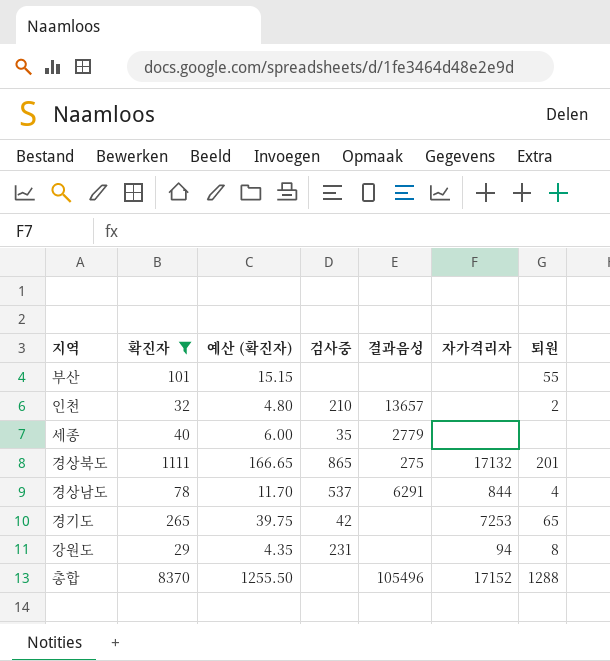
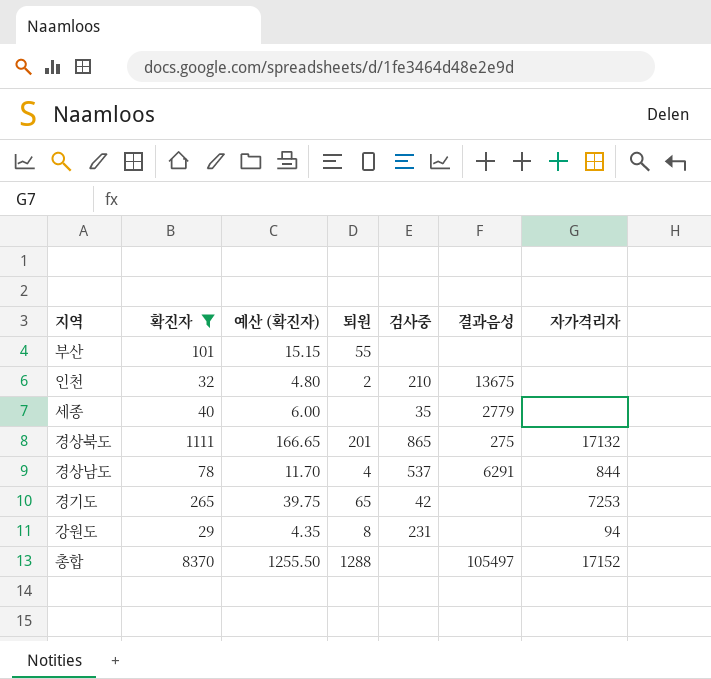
column 퇴원 | position: 7 -> 4
인천 | 결과음성: 13657 -> 13675
총합 | 결과음성: 105496 -> 105497

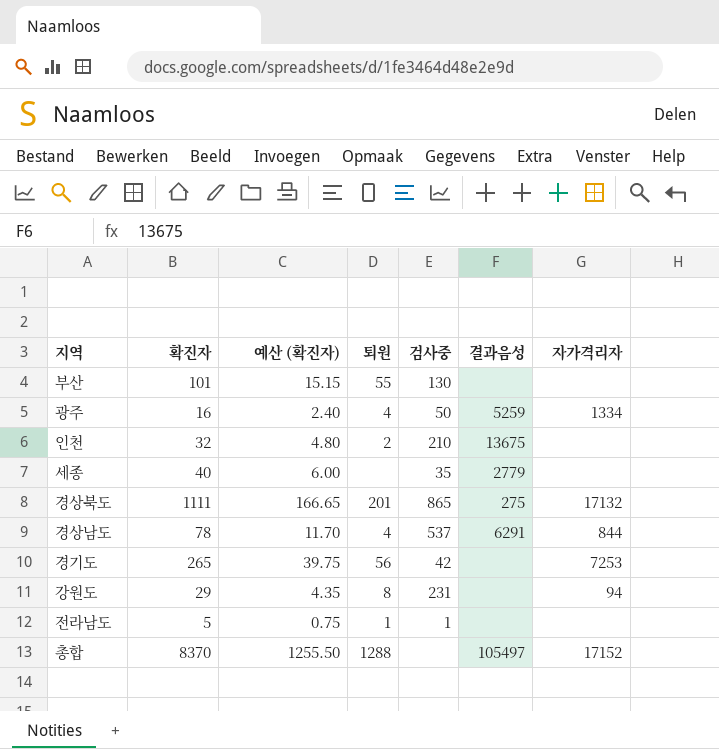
filter: 확진자 >= 29 -> none
부산 | 검사중: none -> 130
경기도 | 퇴원: 65 -> 56

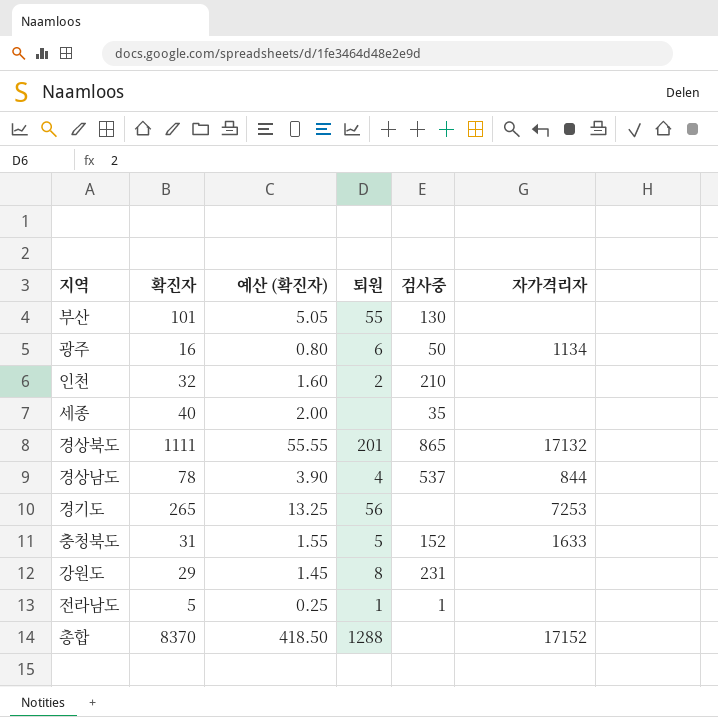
column 결과음성 | position: 6 -> none
column 예산 (확진자) | formula: [확진자] * 0.15 -> [확진자] * 0.05
광주 | 퇴원: 4 -> 6
광주 | 자가격리자: 1334 -> 1134
경기도 | 검사중: 42 -> none
row 충청북도: none -> 31 | 1.55 | 5 | 152 | 1633
강원도 | 자가격리자: 94 -> none

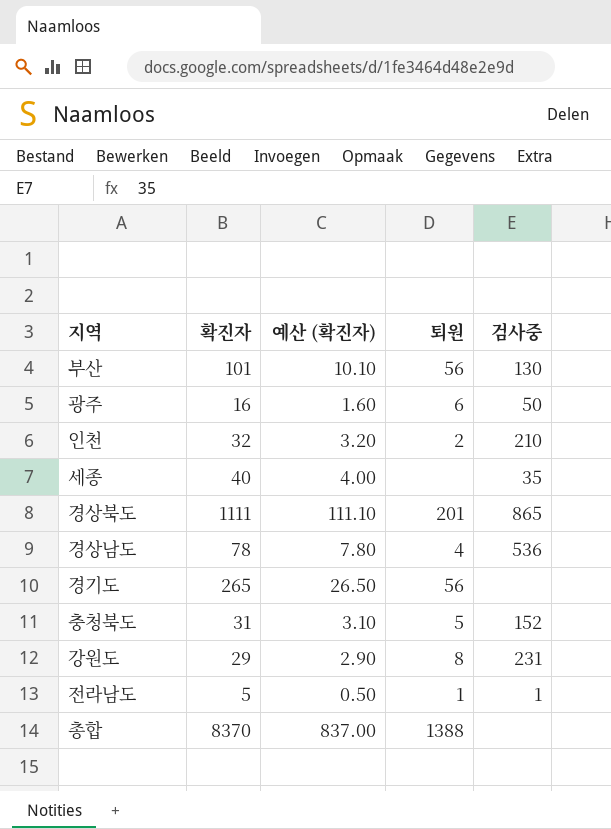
column 자가격리자 | position: 6 -> none
column 예산 (확진자) | formula: [확진자] * 0.05 -> [확진자] * 0.1
부산 | 퇴원: 55 -> 56
경상남도 | 검사중: 537 -> 536
총합 | 퇴원: 1288 -> 1388

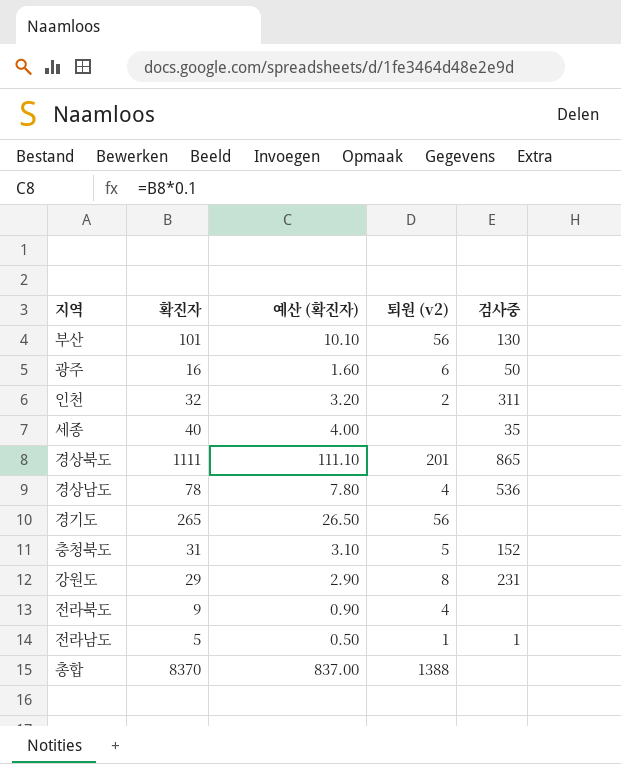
column name: 퇴원 -> 퇴원 (v2)
인천 | 검사중: 210 -> 311
row 전라북도: none -> 9 | 0.90 | 4 | none

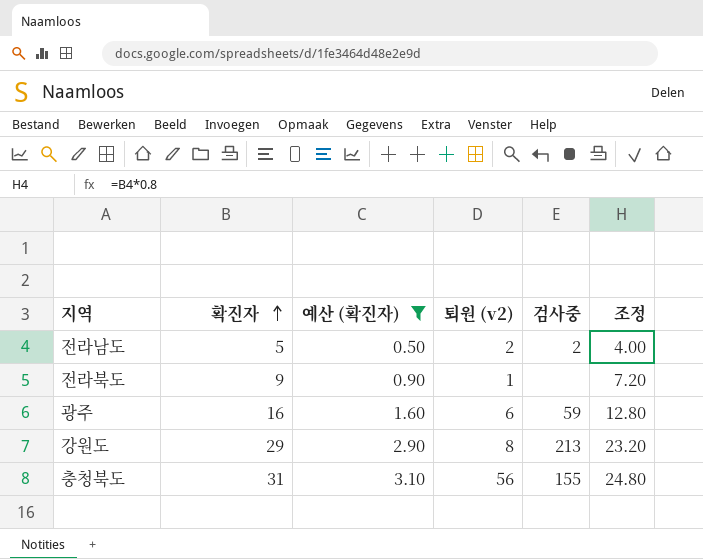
filter: none -> 예산 (확진자) <= 3.10
row order: none -> 확진자 ascending
column 조정 | formula: none -> [확진자] * 0.8
전라남도 | 퇴원 (v2): 1 -> 2
전라남도 | 검사중: 1 -> 2
전라북도 | 퇴원 (v2): 4 -> 1
광주 | 검사중: 50 -> 59
강원도 | 검사중: 231 -> 213
충청북도 | 퇴원 (v2): 5 -> 56
충청북도 | 검사중: 152 -> 155

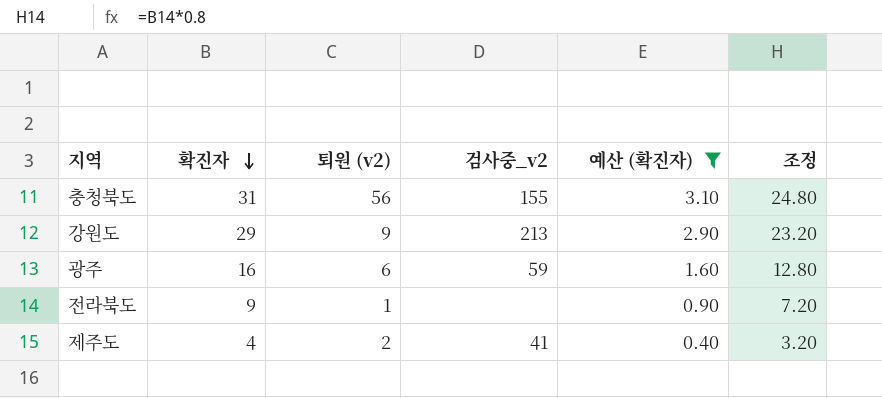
row order: 확진자 ascending -> 확진자 descending
column name: 검사중 -> 검사중_v2
column 예산 (확진자) | position: 3 -> 5
row 전라남도: 5 | 0.50 | 2 | 2 | 4.00 -> none
강원도 | 퇴원 (v2): 8 -> 9
row 제주도: none -> 4 | 2 | 41 | 0.40 | 3.20

